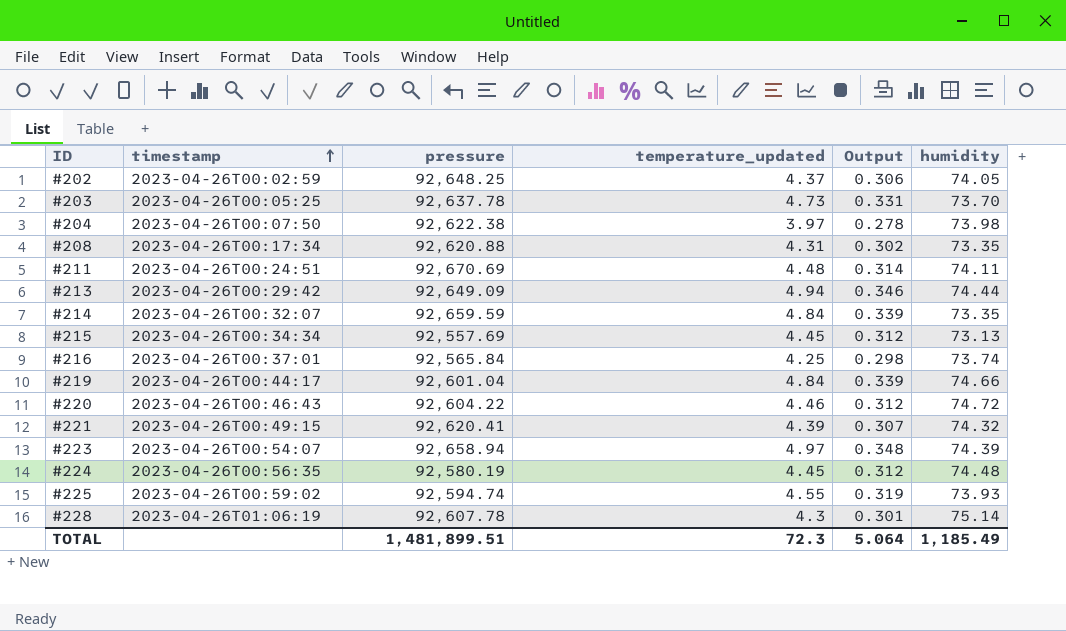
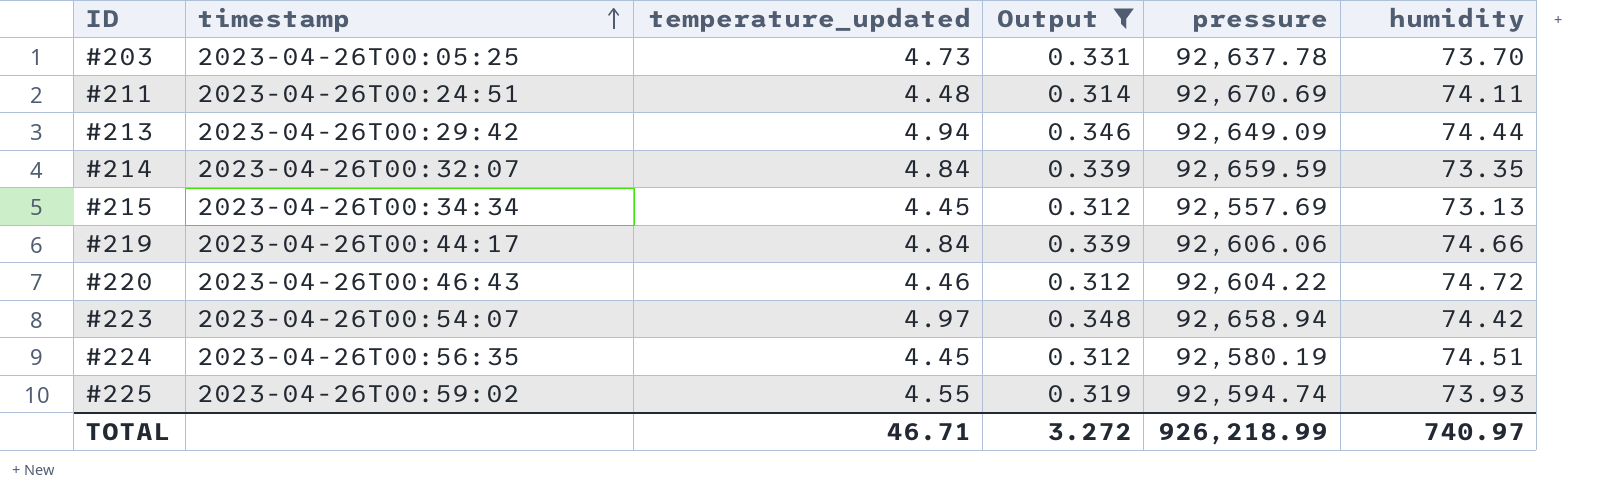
filter: none -> Output >= 0.312
column pressure | position: 3 -> 5
#219 | pressure: 92,601.04 -> 92,606.06
#223 | humidity: 74.39 -> 74.42
#224 | humidity: 74.48 -> 74.51
TOTAL | temperature_updated: 72.3 -> 46.71
TOTAL | Output: 5.064 -> 3.272
TOTAL | pressure: 1,481,899.51 -> 926,218.99
TOTAL | humidity: 1,185.49 -> 740.97

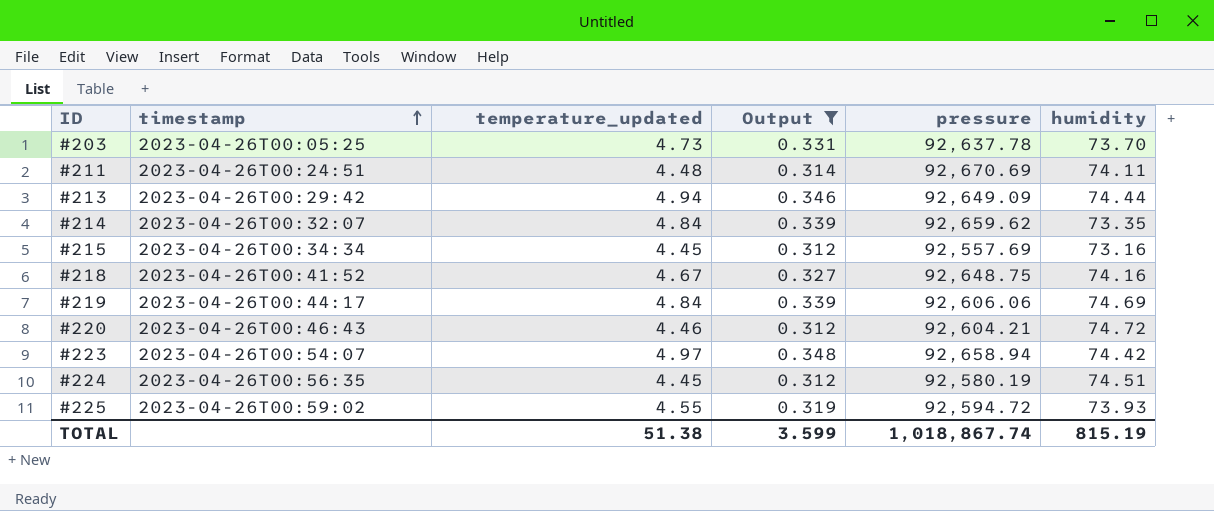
#214 | pressure: 92,659.59 -> 92,659.62
#215 | humidity: 73.13 -> 73.16
row #218: none -> 2023-04-26T00:41:52 | 4.67 | 0.327 | 92,648.75 | 74.16
#219 | humidity: 74.66 -> 74.69
#220 | pressure: 92,604.22 -> 92,604.21
#225 | pressure: 92,594.74 -> 92,594.72
TOTAL | temperature_updated: 46.71 -> 51.38
TOTAL | Output: 3.272 -> 3.599
TOTAL | pressure: 926,218.99 -> 1,018,867.74
TOTAL | humidity: 740.97 -> 815.19

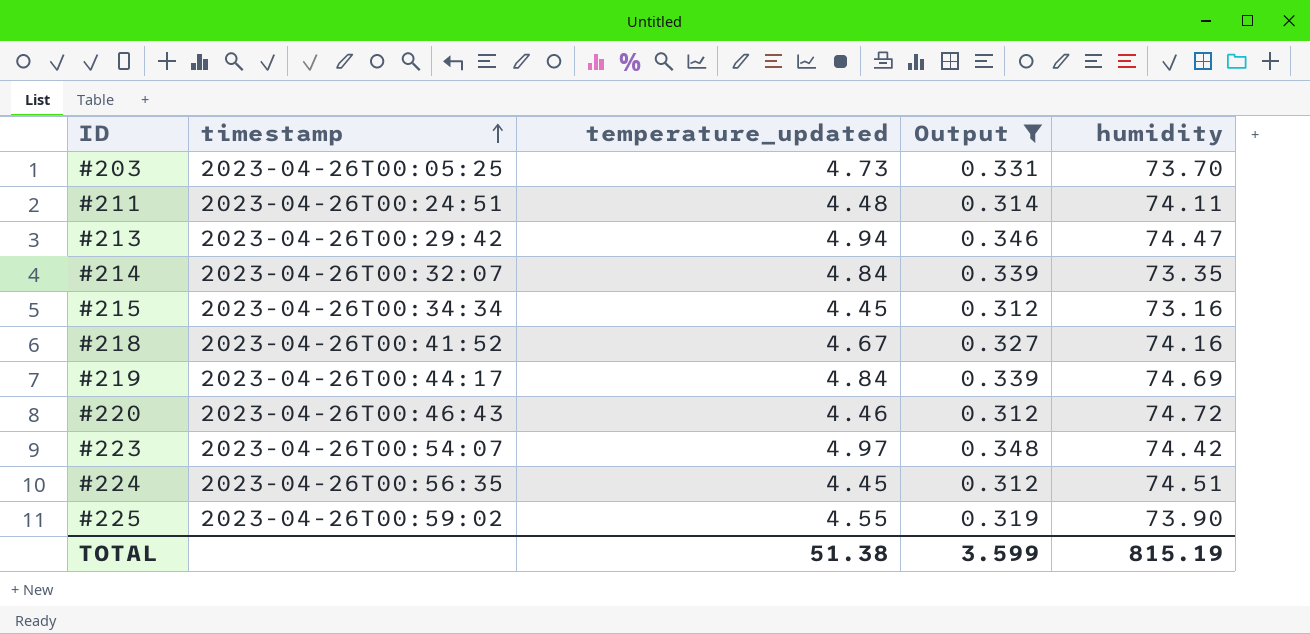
column pressure | position: 5 -> none
#213 | humidity: 74.44 -> 74.47
#225 | humidity: 73.93 -> 73.90

